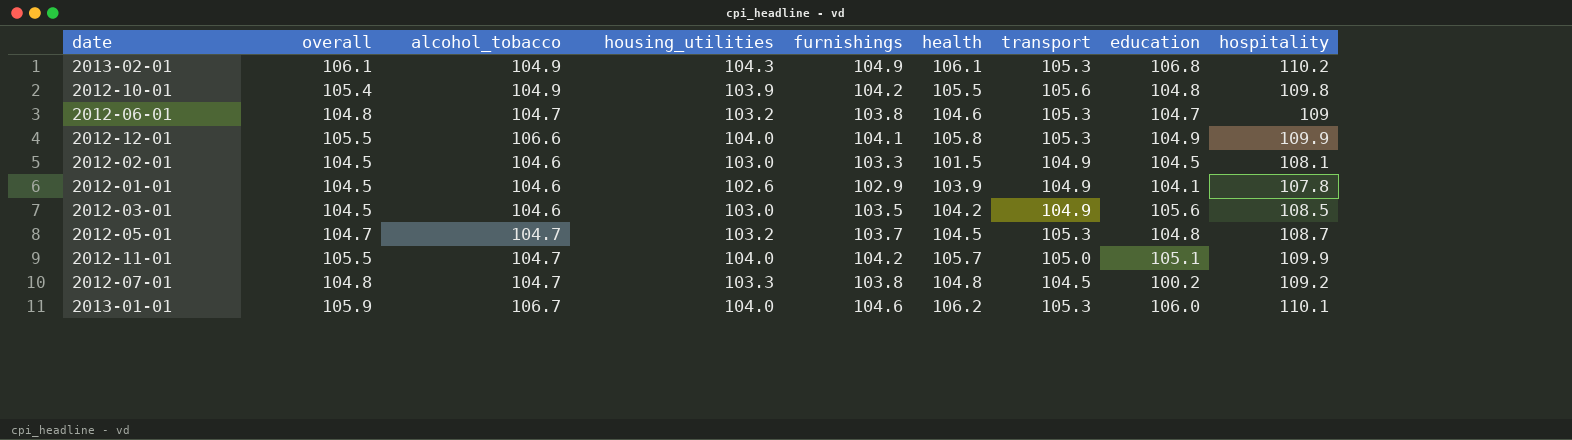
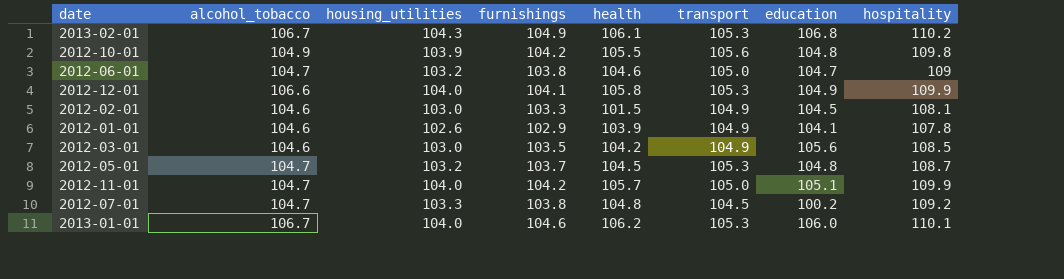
column overall | position: 2 -> none
2013-02-01 | alcohol_tobacco: 104.9 -> 106.7
2012-06-01 | transport: 105.3 -> 105.0

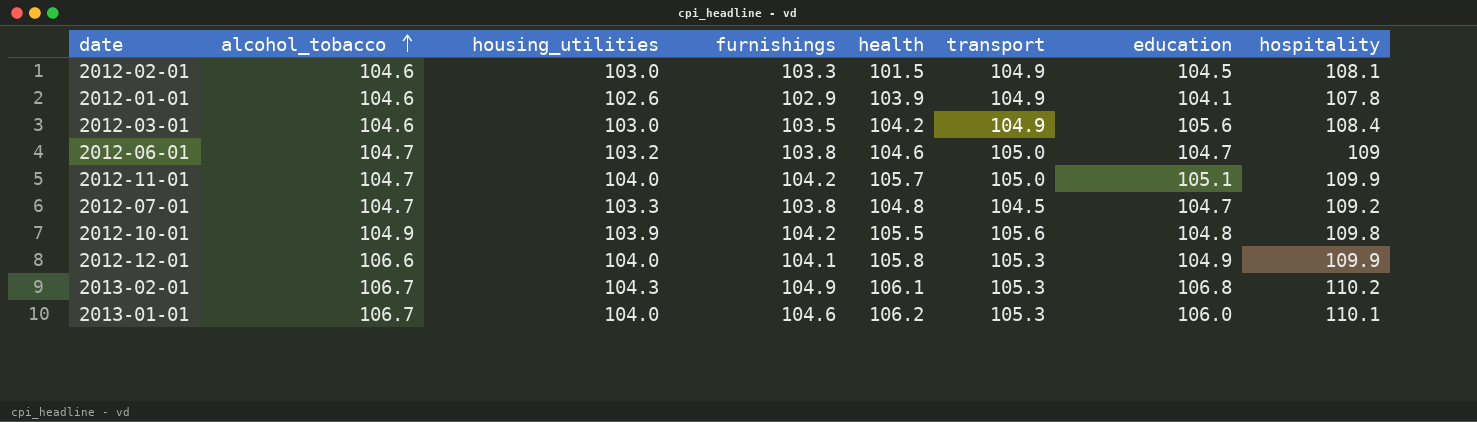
row order: none -> alcohol_tobacco ascending
row 2012-05-01: 104.7 | 103.2 | 103.7 | 104.5 | 105.3 | 104.8 | 108.7 -> none
2012-03-01 | hospitality: 108.5 -> 108.4
2012-07-01 | education: 100.2 -> 104.7

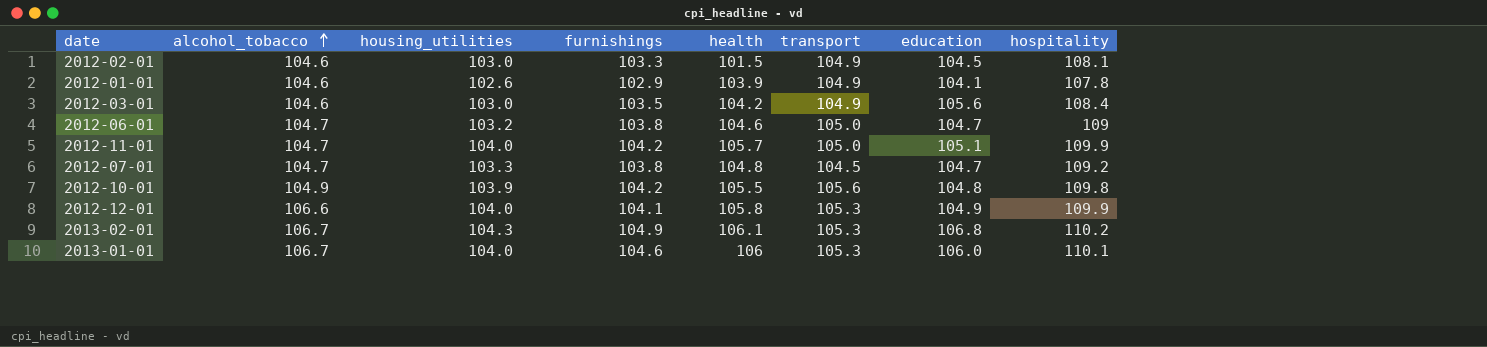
2013-01-01 | health: 106.2 -> 106

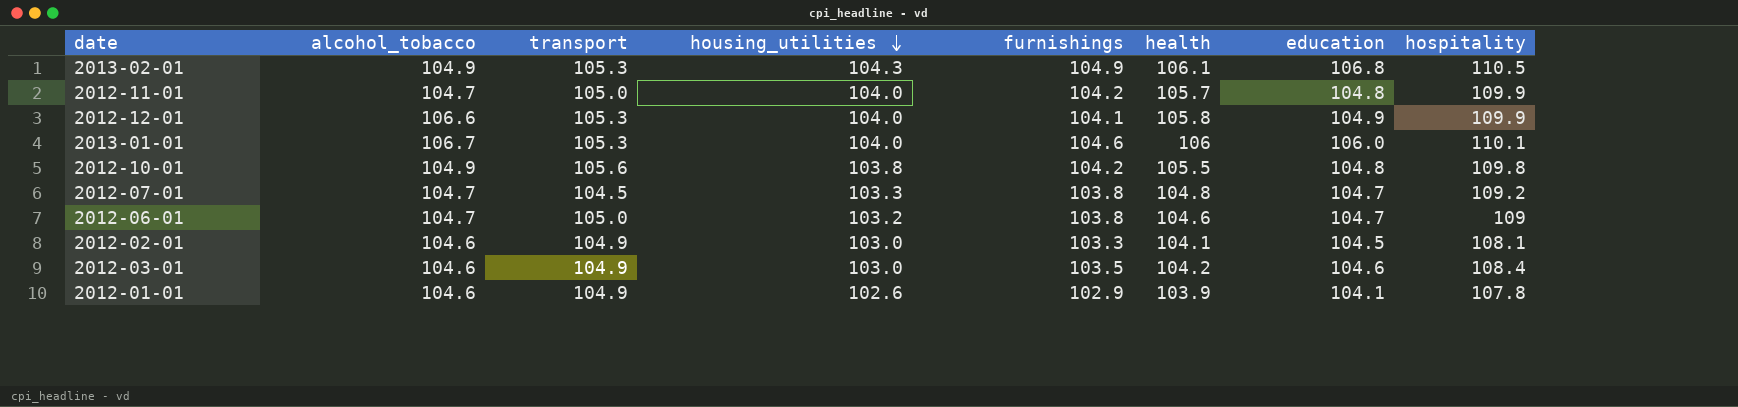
row order: alcohol_tobacco ascending -> housing_utilities descending
column transport | position: 6 -> 3
2013-02-01 | alcohol_tobacco: 106.7 -> 104.9
2013-02-01 | hospitality: 110.2 -> 110.5
2012-11-01 | education: 105.1 -> 104.8
2012-10-01 | housing_utilities: 103.9 -> 103.8
2012-02-01 | health: 101.5 -> 104.1
2012-03-01 | education: 105.6 -> 104.6

